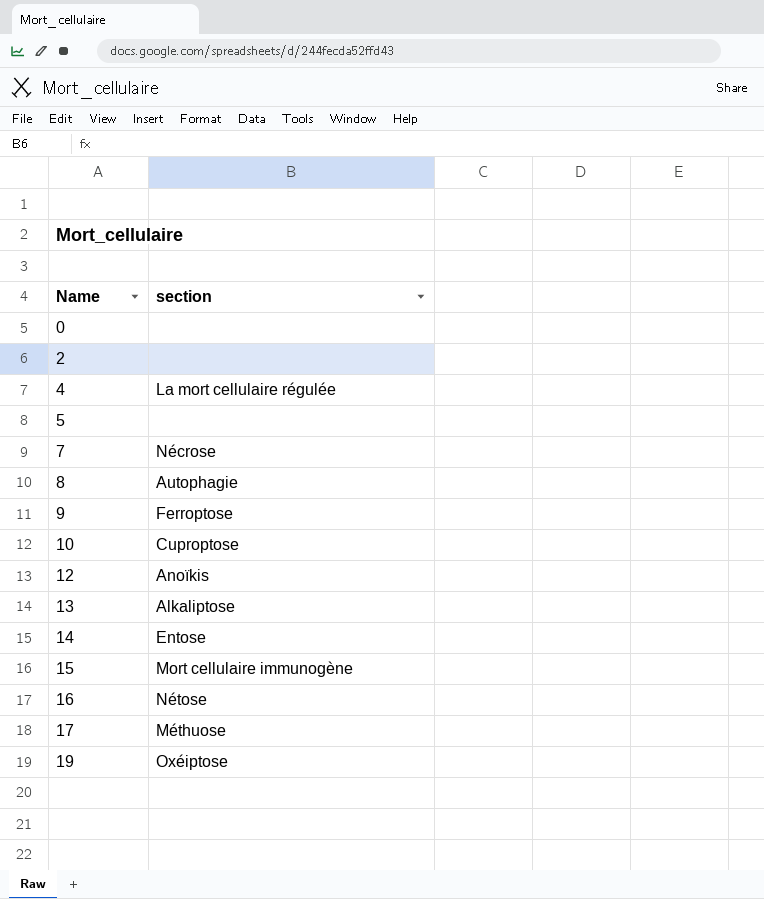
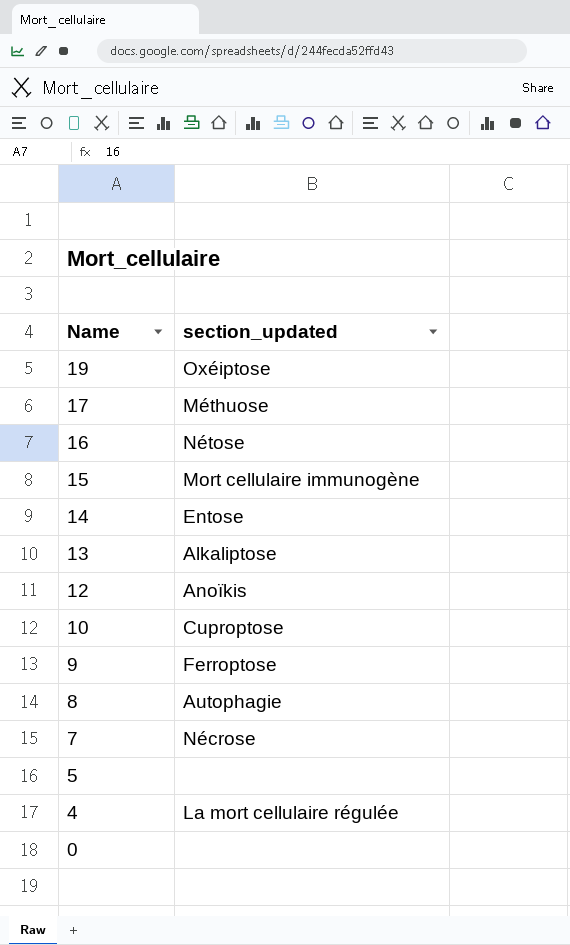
row order: Name ascending -> Name descending
column name: section -> section_updated
row 2: none -> none

